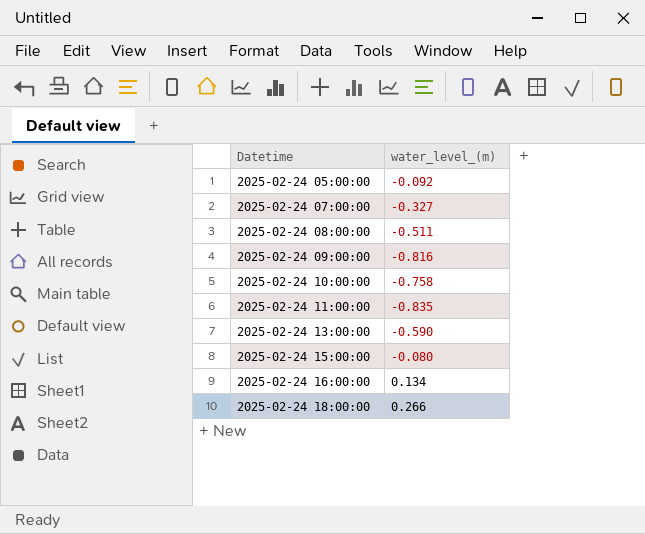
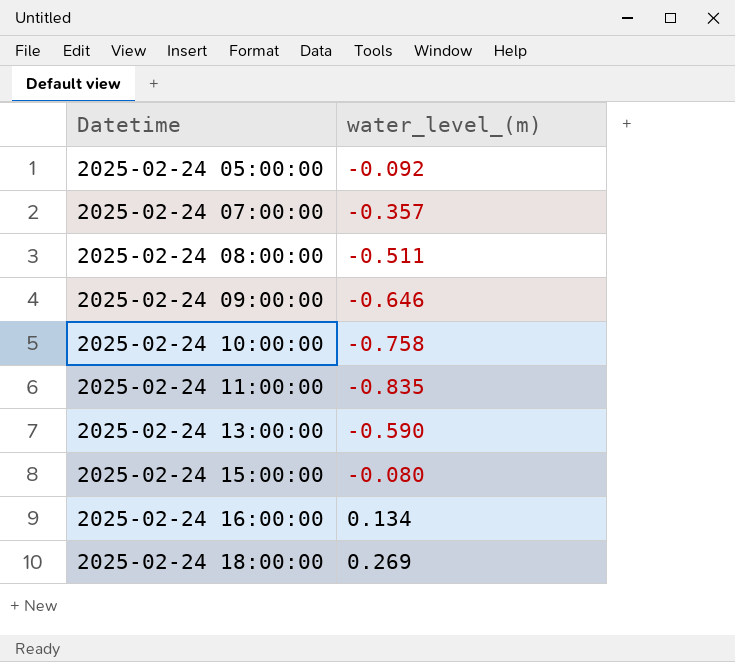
2025-02-24 07:00:00 | water_level_(m): -0.327 -> -0.357
2025-02-24 09:00:00 | water_level_(m): -0.816 -> -0.646
2025-02-24 18:00:00 | water_level_(m): 0.266 -> 0.269

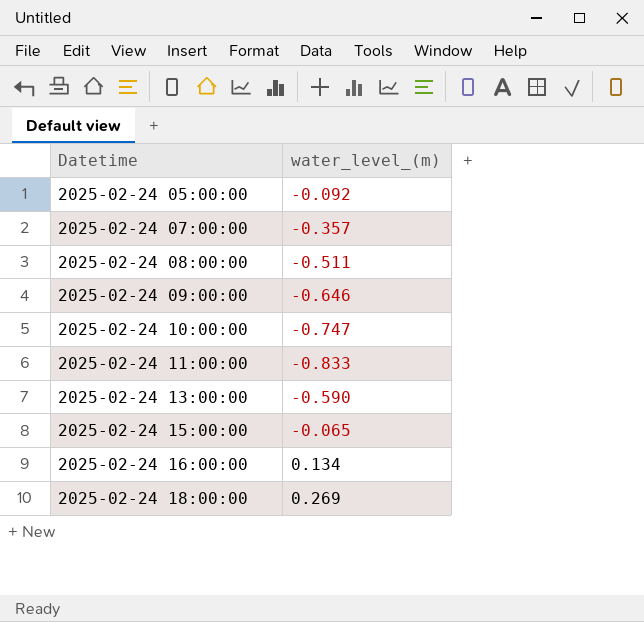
2025-02-24 10:00:00 | water_level_(m): -0.758 -> -0.747
2025-02-24 11:00:00 | water_level_(m): -0.835 -> -0.833
2025-02-24 15:00:00 | water_level_(m): -0.080 -> -0.065

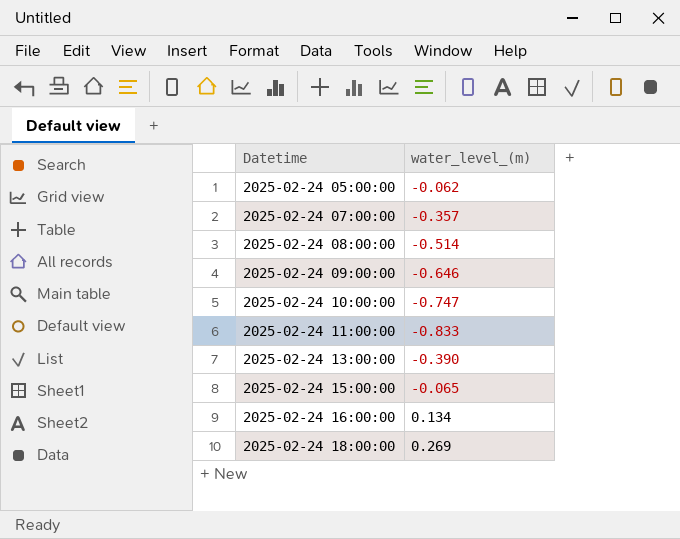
2025-02-24 05:00:00 | water_level_(m): -0.092 -> -0.062
2025-02-24 08:00:00 | water_level_(m): -0.511 -> -0.514
2025-02-24 13:00:00 | water_level_(m): -0.590 -> -0.390

